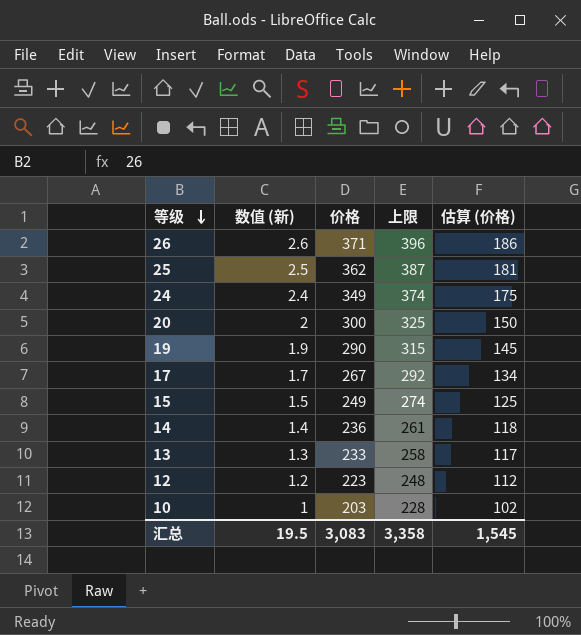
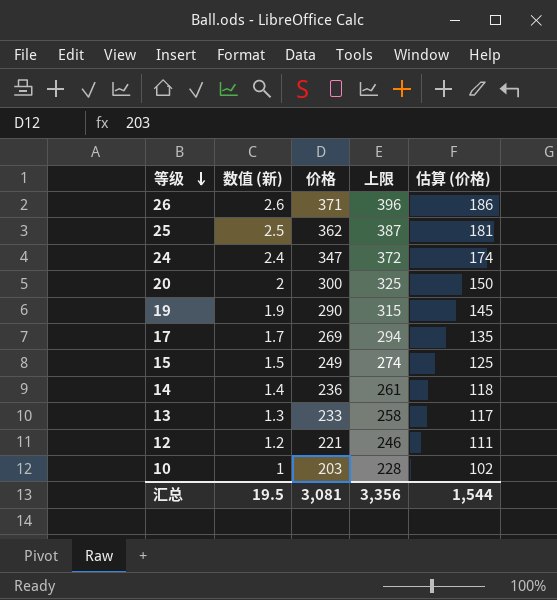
24 | 价格: 349 -> 347
24 | 上限: 374 -> 372
24 | 估算 (价格): 175 -> 174
17 | 价格: 267 -> 269
17 | 上限: 292 -> 294
17 | 估算 (价格): 134 -> 135
12 | 价格: 223 -> 221
12 | 上限: 248 -> 246
12 | 估算 (价格): 112 -> 111
汇总 | 价格: 3,083 -> 3,081
汇总 | 上限: 3,358 -> 3,356
汇总 | 估算 (价格): 1,545 -> 1,544

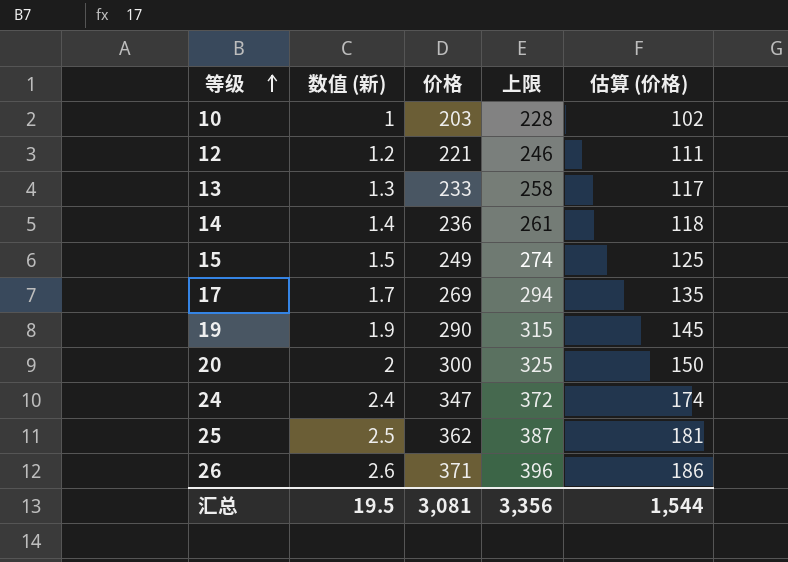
row order: 等级 descending -> 等级 ascending

